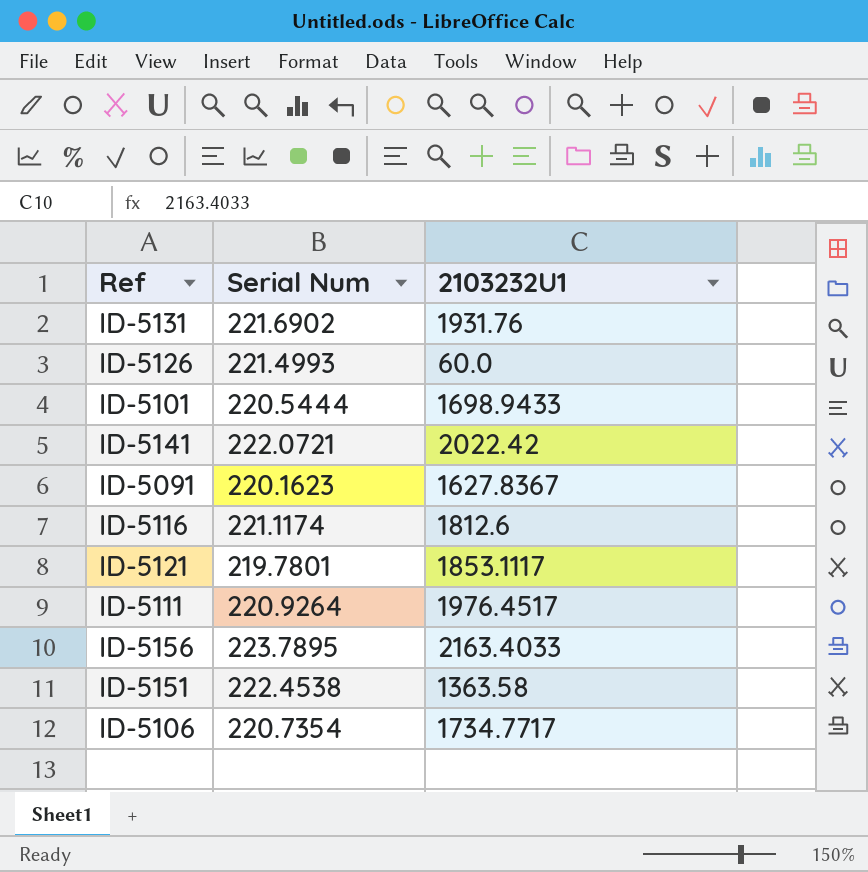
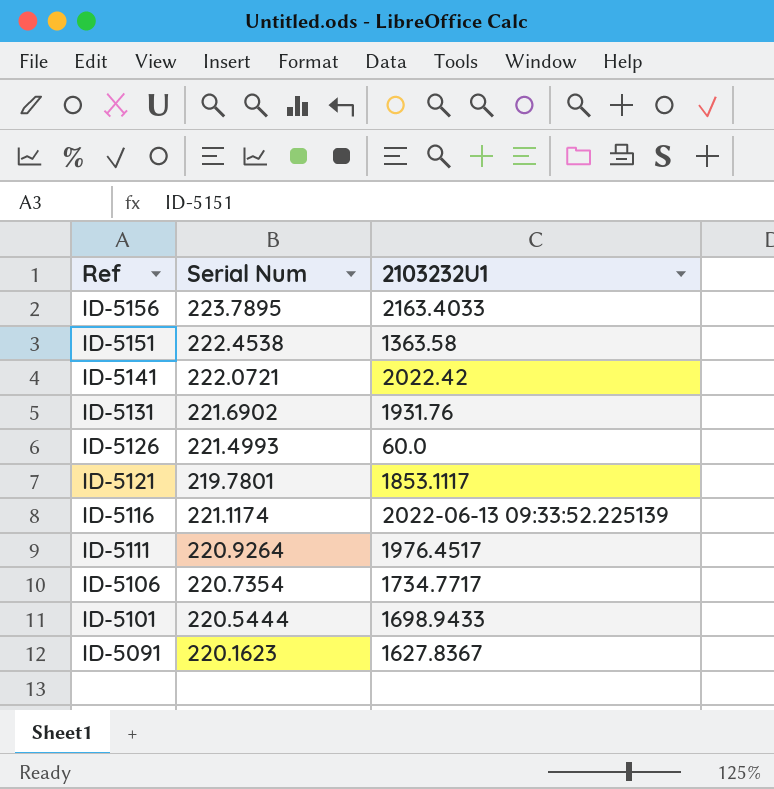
row order: none -> Ref descending
ID-5116 | 2103232U1: 1812.6 -> 2022-06-13 09:33:52.225139

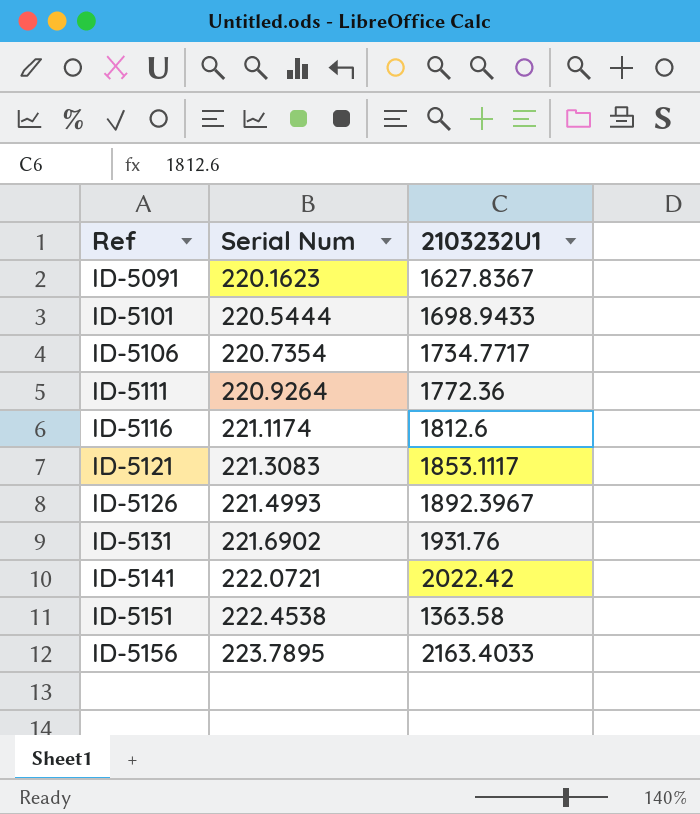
row order: Ref descending -> Ref ascending
ID-5111 | 2103232U1: 1976.4517 -> 1772.36
ID-5116 | 2103232U1: 2022-06-13 09:33:52.225139 -> 1812.6
ID-5121 | Serial Num: 219.7801 -> 221.3083
ID-5126 | 2103232U1: 60.0 -> 1892.3967

